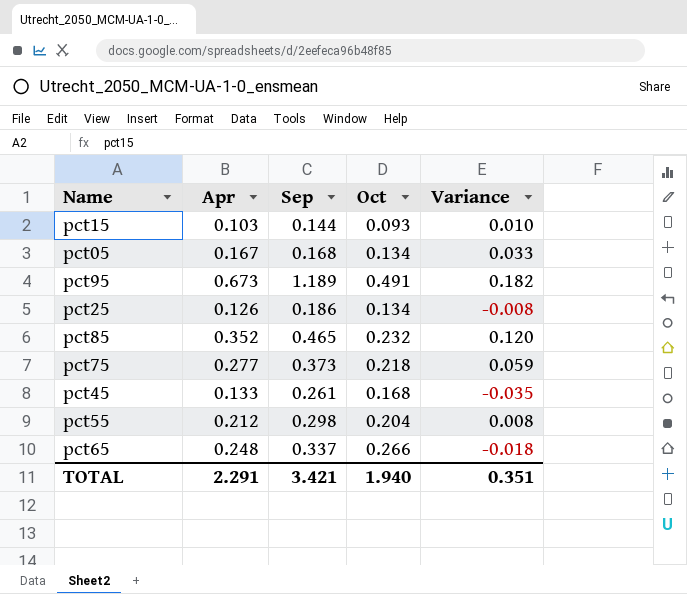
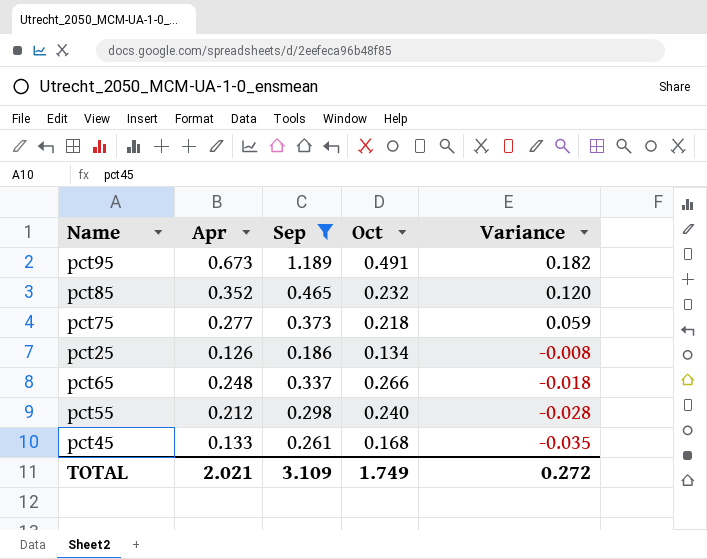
filter: none -> Sep >= 0.186
row order: none -> Variance descending
pct55 | Oct: 0.204 -> 0.240
pct55 | Variance: 0.008 -> -0.028
TOTAL | Apr: 2.291 -> 2.021
TOTAL | Sep: 3.421 -> 3.109
TOTAL | Oct: 1.940 -> 1.749
TOTAL | Variance: 0.351 -> 0.272

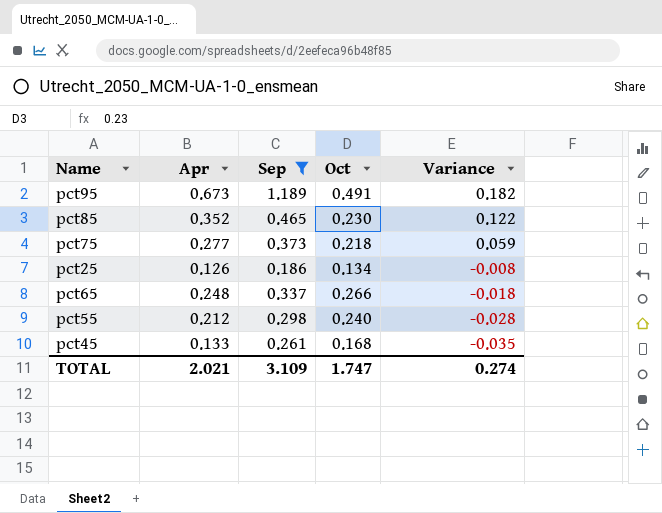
pct85 | Oct: 0.232 -> 0.230
pct85 | Variance: 0.120 -> 0.122
TOTAL | Oct: 1.749 -> 1.747
TOTAL | Variance: 0.272 -> 0.274

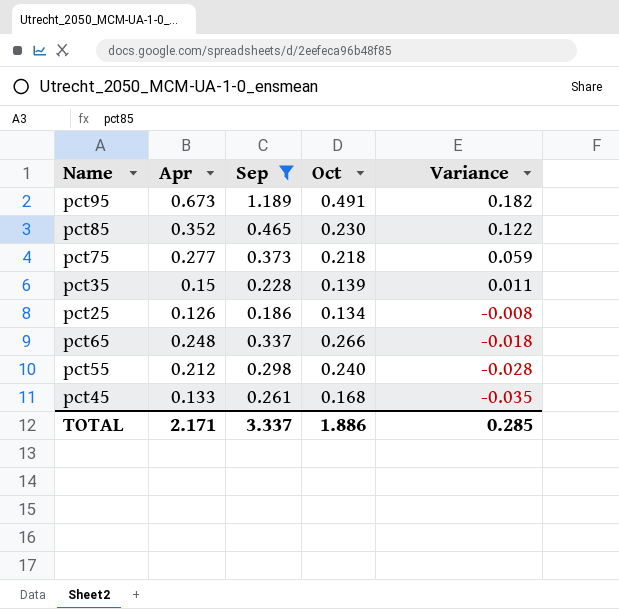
row pct35: none -> 0.15 | 0.228 | 0.139 | 0.011
TOTAL | Apr: 2.021 -> 2.171
TOTAL | Sep: 3.109 -> 3.337
TOTAL | Oct: 1.747 -> 1.886
TOTAL | Variance: 0.274 -> 0.285

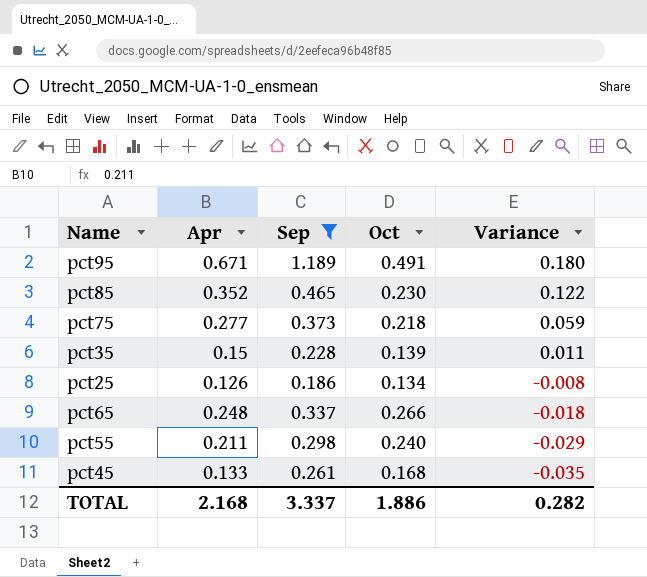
pct95 | Apr: 0.673 -> 0.671
pct95 | Variance: 0.182 -> 0.180
pct55 | Apr: 0.212 -> 0.211
pct55 | Variance: -0.028 -> -0.029
TOTAL | Apr: 2.171 -> 2.168
TOTAL | Variance: 0.285 -> 0.282

